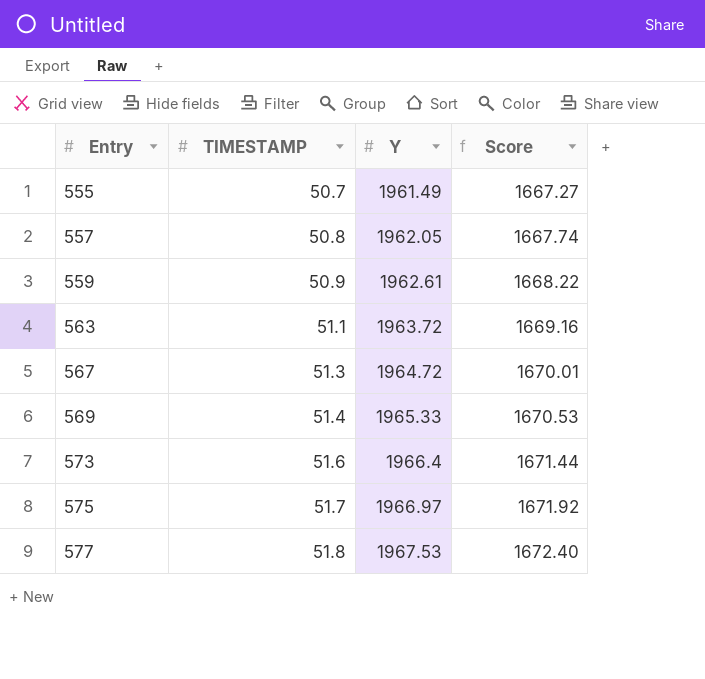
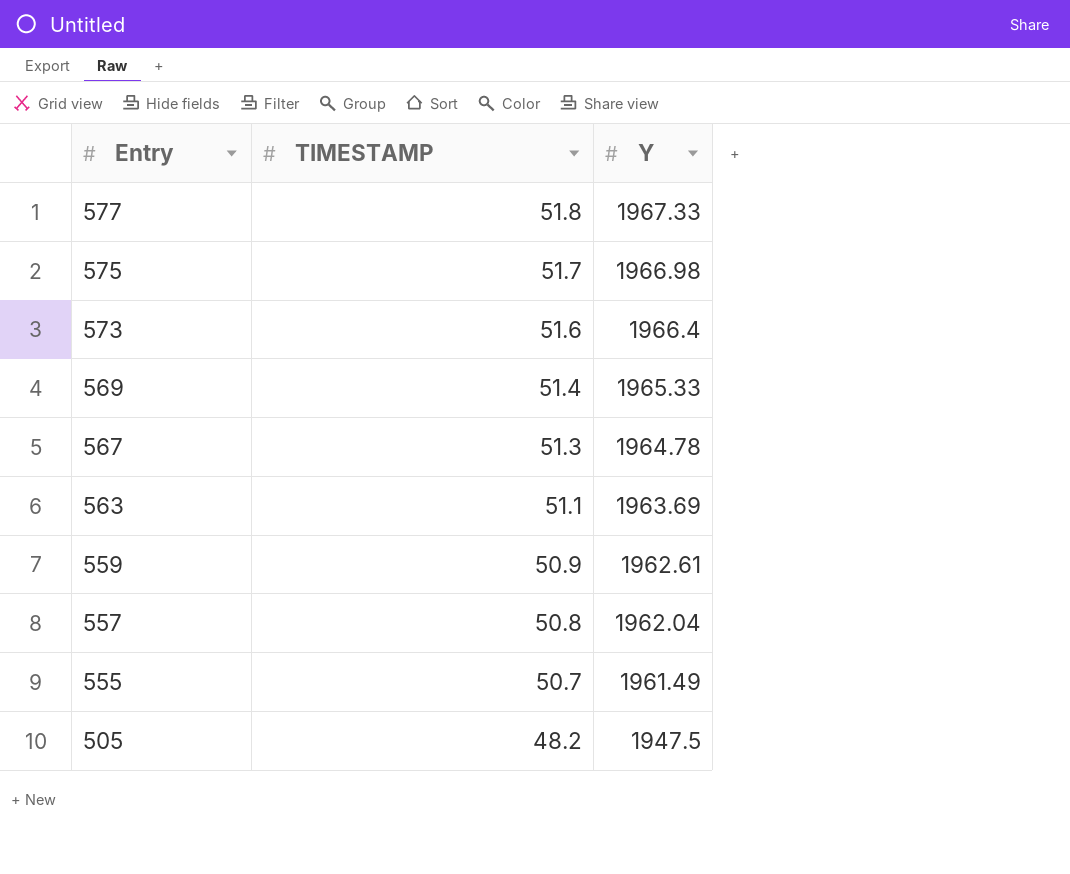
row order: Entry ascending -> Entry descending
column Score | formula: [Y] * 0.85 -> none
577 | Y: 1967.53 -> 1967.33
575 | Y: 1966.97 -> 1966.98
567 | Y: 1964.72 -> 1964.78
563 | Y: 1963.72 -> 1963.69
557 | Y: 1962.05 -> 1962.04
row 505: none -> 48.2 | 1947.5

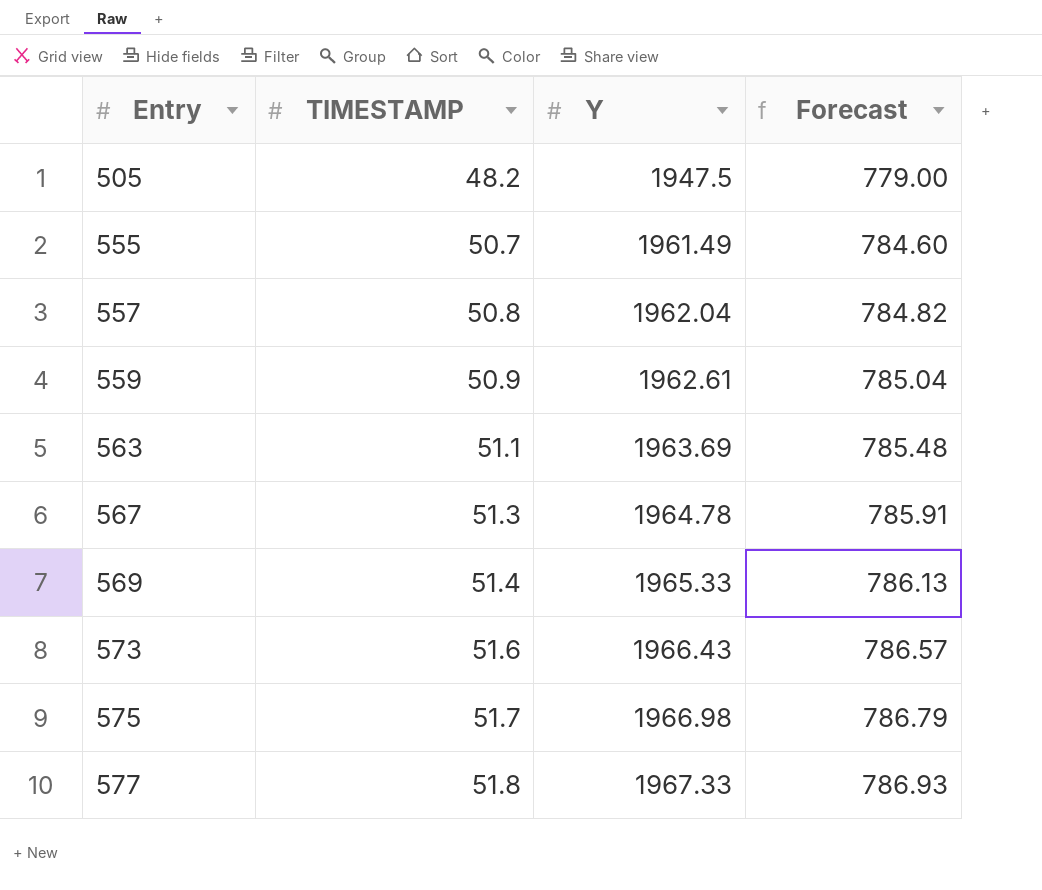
row order: Entry descending -> Entry ascending
column Forecast | formula: none -> [Y] * 0.4
573 | Y: 1966.4 -> 1966.43

